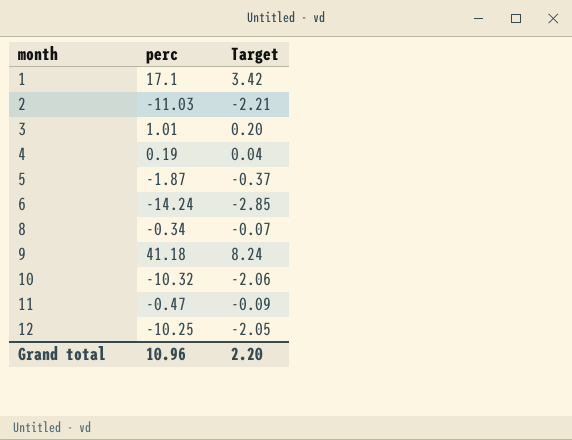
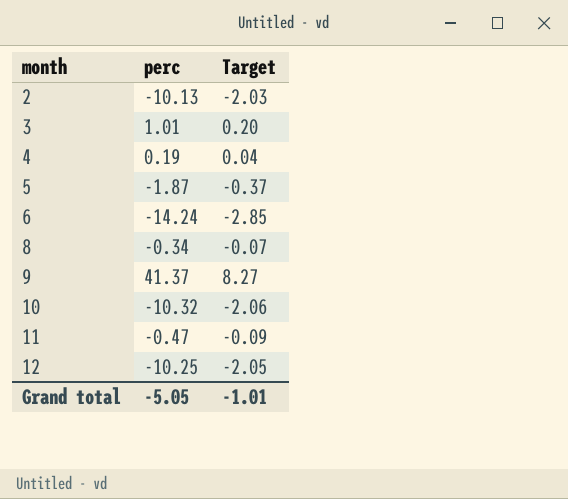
row 1: 17.1 | 3.42 -> none
2 | perc: -11.03 -> -10.13
2 | Target: -2.21 -> -2.03
9 | perc: 41.18 -> 41.37
9 | Target: 8.24 -> 8.27
Grand total | perc: 10.96 -> -5.05
Grand total | Target: 2.20 -> -1.01

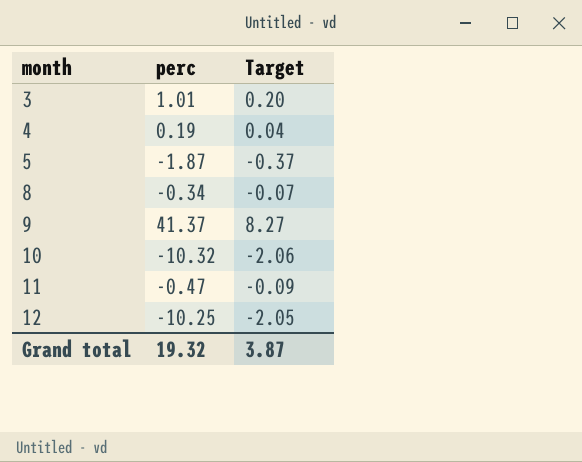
row 2: -10.13 | -2.03 -> none
row 6: -14.24 | -2.85 -> none
Grand total | perc: -5.05 -> 19.32
Grand total | Target: -1.01 -> 3.87

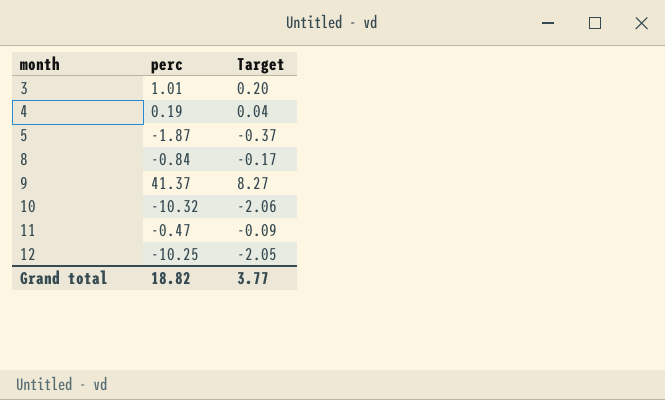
8 | perc: -0.34 -> -0.84
8 | Target: -0.07 -> -0.17
Grand total | perc: 19.32 -> 18.82
Grand total | Target: 3.87 -> 3.77

